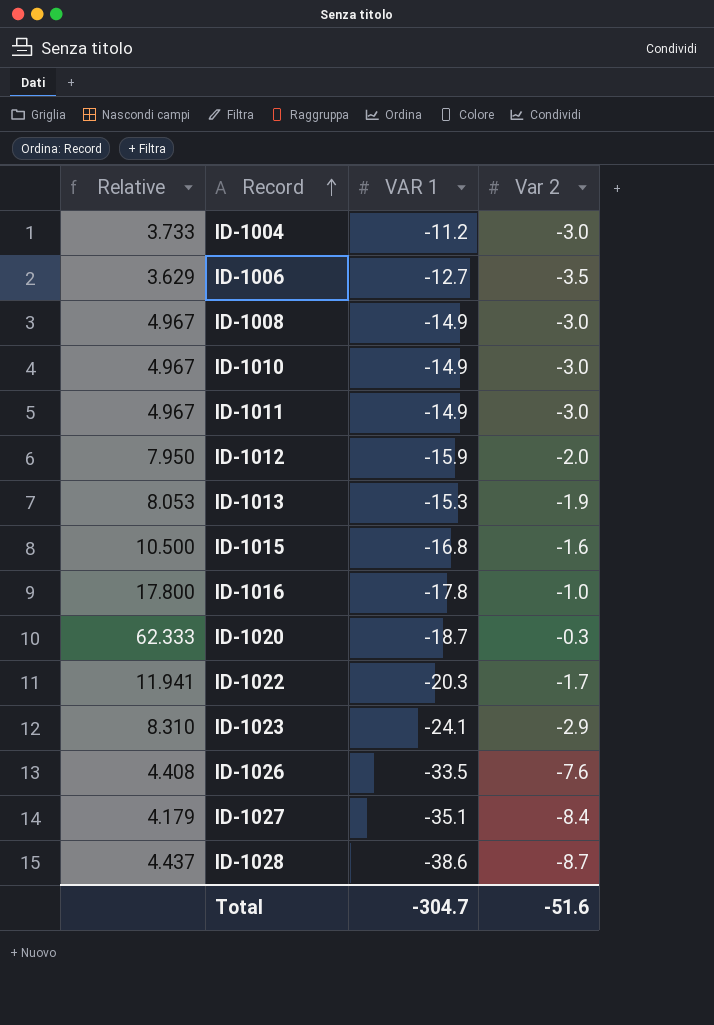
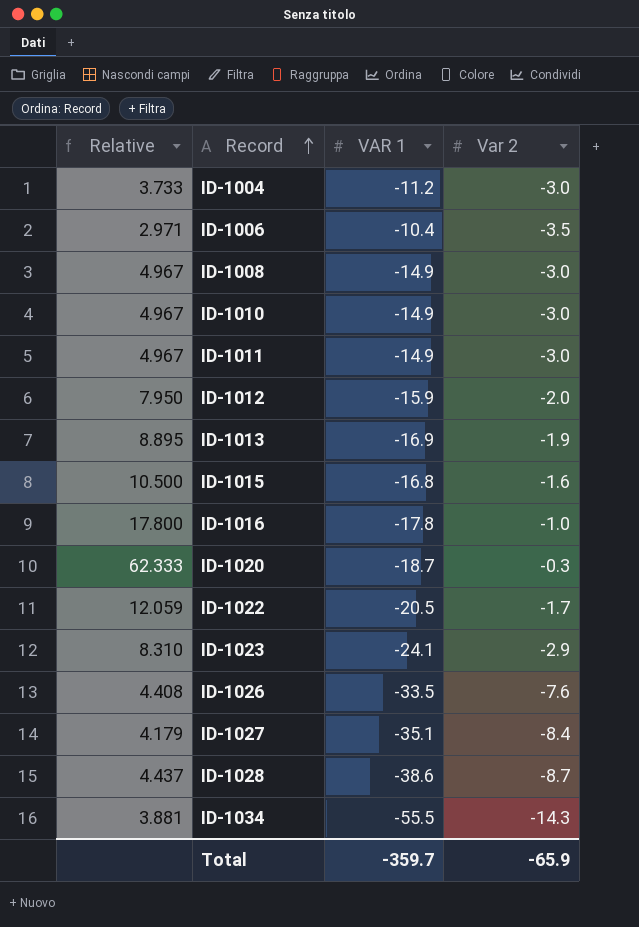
ID-1006 | Relative: 3.629 -> 2.971
ID-1006 | VAR 1: -12.7 -> -10.4
ID-1013 | Relative: 8.053 -> 8.895
ID-1013 | VAR 1: -15.3 -> -16.9
ID-1022 | Relative: 11.941 -> 12.059
ID-1022 | VAR 1: -20.3 -> -20.5
row ID-1034: none -> 3.881 | -55.5 | -14.3
Total | VAR 1: -304.7 -> -359.7
Total | Var 2: -51.6 -> -65.9

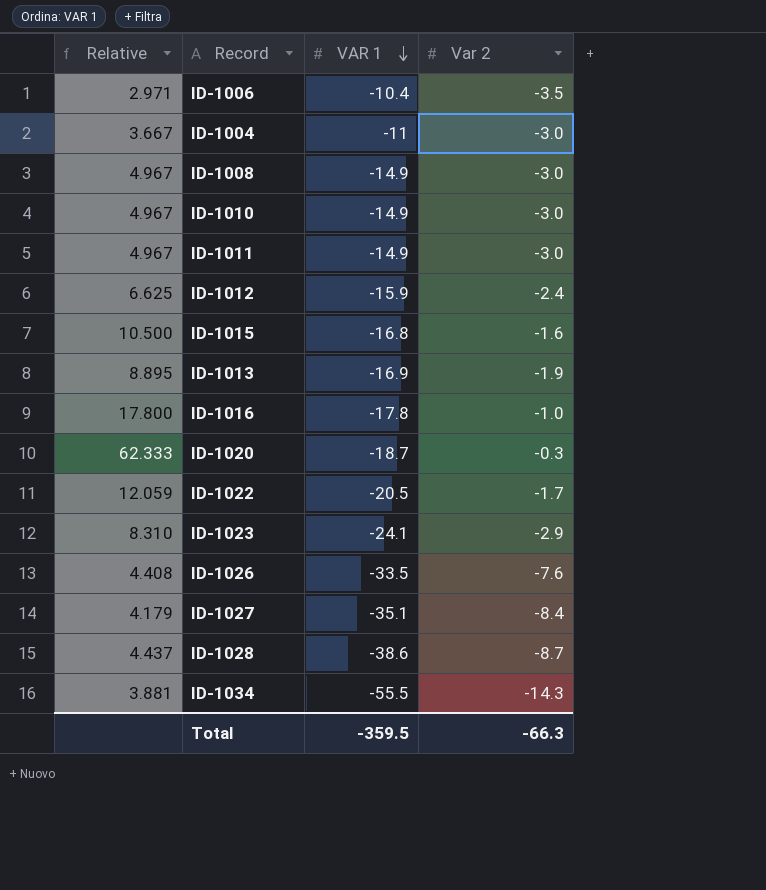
row order: Record ascending -> VAR 1 descending
ID-1004 | Relative: 3.733 -> 3.667
ID-1004 | VAR 1: -11.2 -> -11
ID-1012 | Relative: 7.950 -> 6.625
ID-1012 | Var 2: -2.0 -> -2.4
Total | VAR 1: -359.7 -> -359.5
Total | Var 2: -65.9 -> -66.3

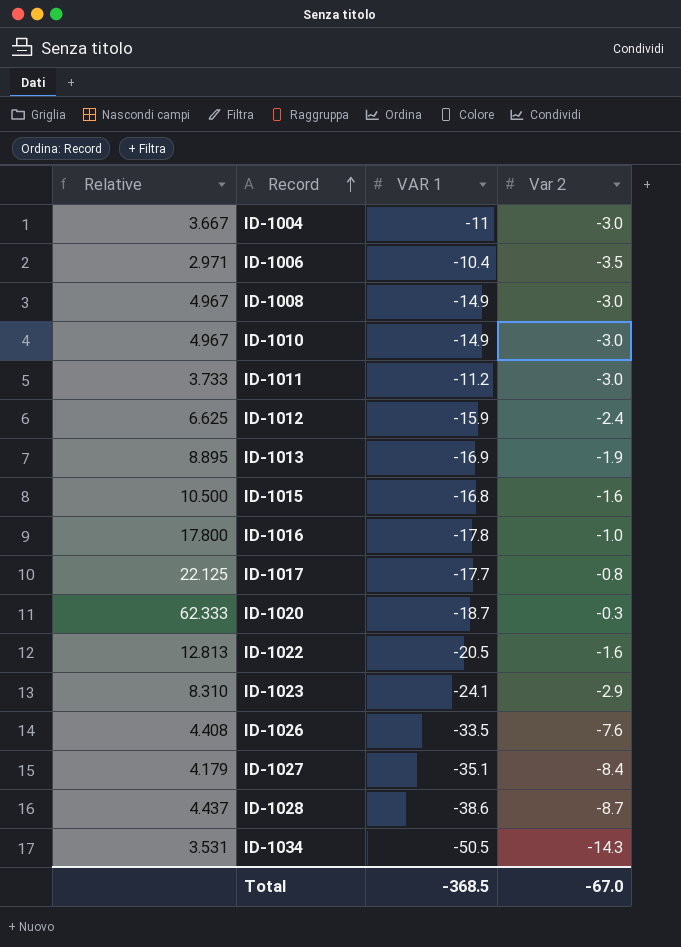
row order: VAR 1 descending -> Record ascending
ID-1011 | Relative: 4.967 -> 3.733
ID-1011 | VAR 1: -14.9 -> -11.2
row ID-1017: none -> 22.125 | -17.7 | -0.8
ID-1022 | Relative: 12.059 -> 12.813
ID-1022 | Var 2: -1.7 -> -1.6
ID-1034 | Relative: 3.881 -> 3.531
ID-1034 | VAR 1: -55.5 -> -50.5
Total | VAR 1: -359.5 -> -368.5
Total | Var 2: -66.3 -> -67.0

